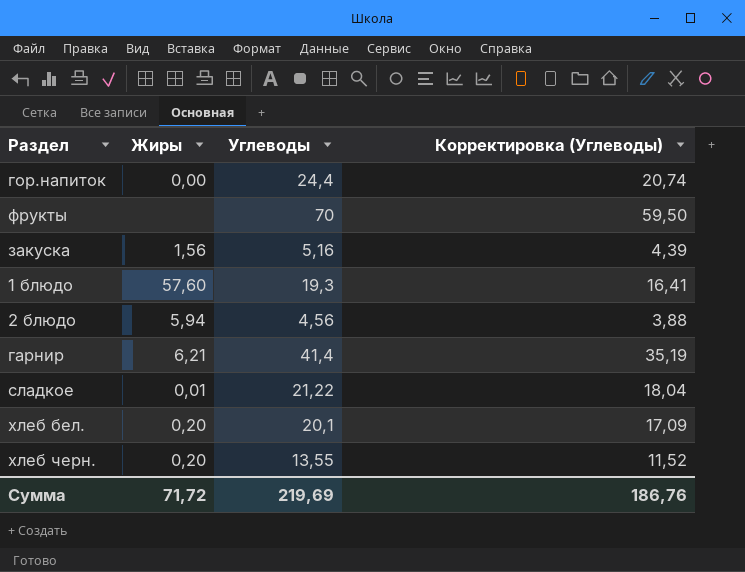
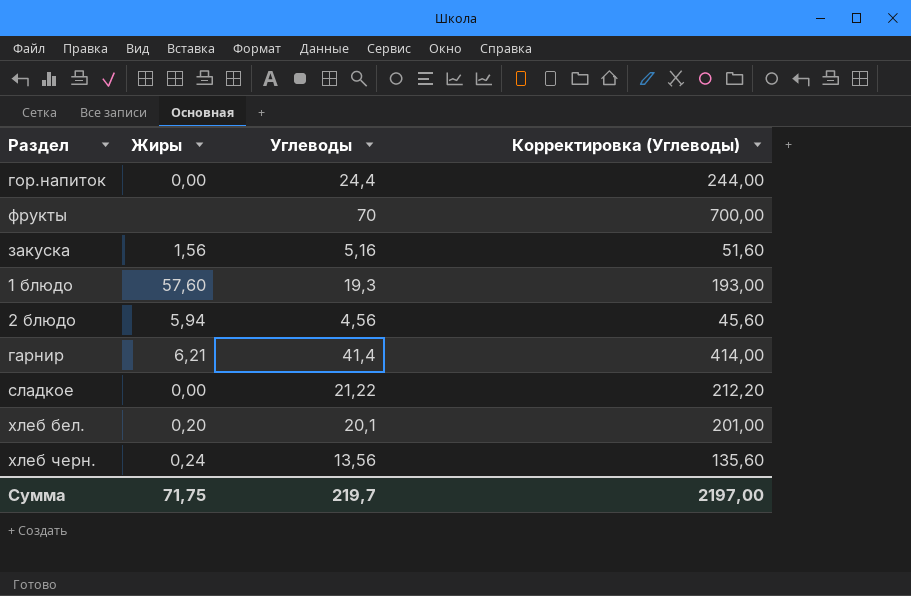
column Корректировка (Углеводы) | formula: [Углеводы] * 0,85 -> [Углеводы] * 10
сладкое | Жиры: 0,01 -> 0,00
хлеб черн. | Жиры: 0,20 -> 0,24
хлеб черн. | Углеводы: 13,55 -> 13,56
Сумма | Жиры: 71,72 -> 71,75
Сумма | Углеводы: 219,69 -> 219,7
Сумма | Корректировка (Углеводы): 186,76 -> 2197,00

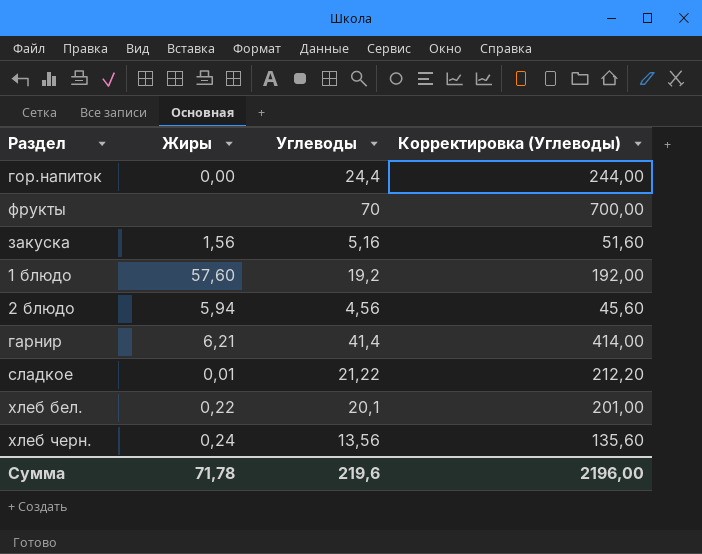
1 блюдо | Углеводы: 19,3 -> 19,2
1 блюдо | Корректировка (Углеводы): 193,00 -> 192,00
сладкое | Жиры: 0,00 -> 0,01
хлеб бел. | Жиры: 0,20 -> 0,22
Сумма | Жиры: 71,75 -> 71,78
Сумма | Углеводы: 219,7 -> 219,6
Сумма | Корректировка (Углеводы): 2197,00 -> 2196,00

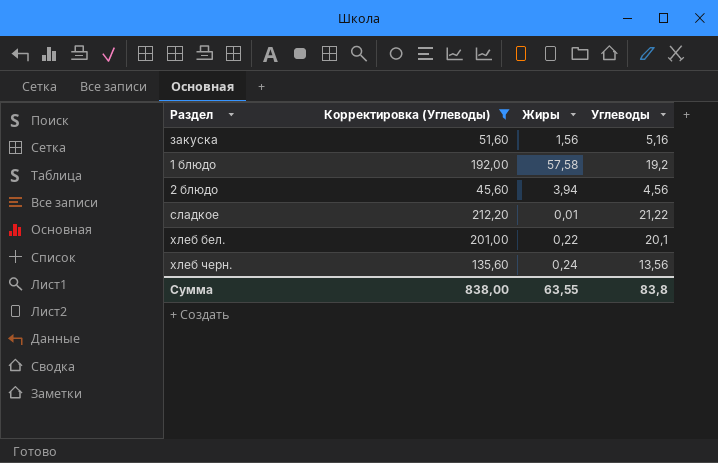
filter: none -> Корректировка (Углеводы) <= 212,20
column Корректировка (Углеводы) | position: 4 -> 2
1 блюдо | Жиры: 57,60 -> 57,58
2 блюдо | Жиры: 5,94 -> 3,94
Сумма | Корректировка (Углеводы): 2196,00 -> 838,00
Сумма | Жиры: 71,78 -> 63,55
Сумма | Углеводы: 219,6 -> 83,8

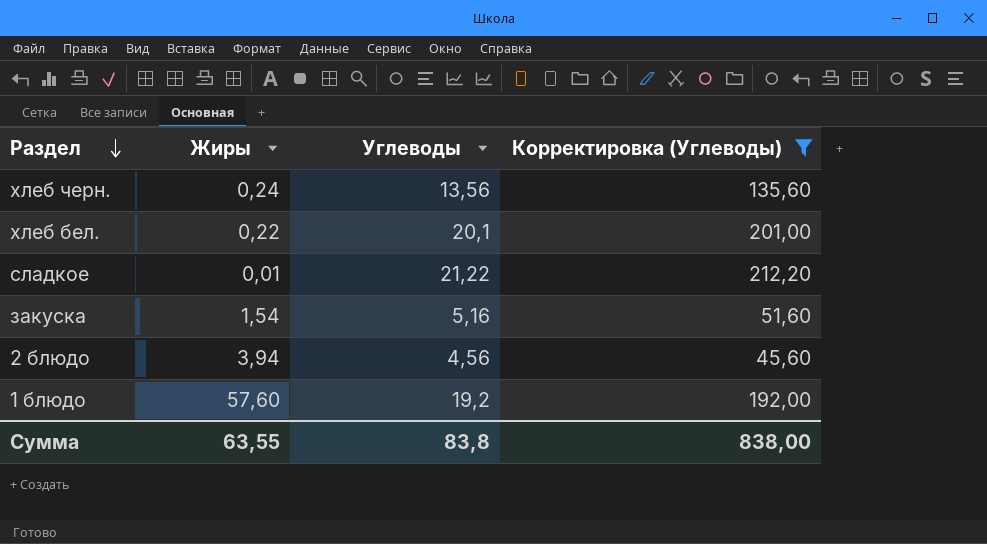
row order: none -> Раздел descending
column Корректировка (Углеводы) | position: 2 -> 4
закуска | Жиры: 1,56 -> 1,54
1 блюдо | Жиры: 57,58 -> 57,60

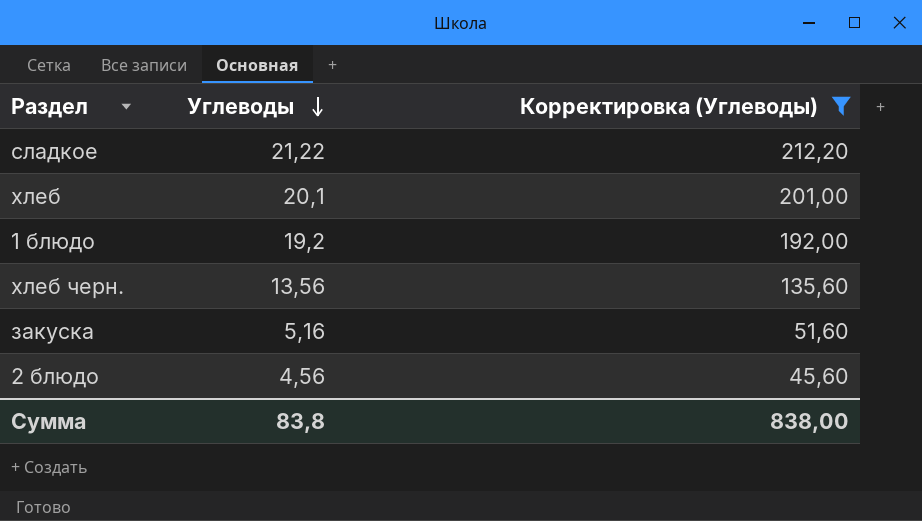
row order: Раздел descending -> Углеводы descending
column Жиры | position: 2 -> none
row хлеб бел.: 0,22 | 20,1 | 201,00 -> none
row хлеб: none -> 20,1 | 201,00

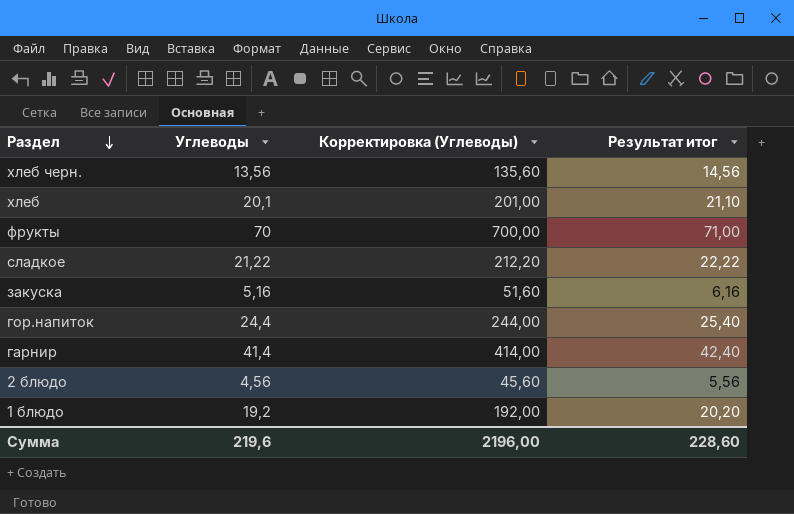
filter: Корректировка (Углеводы) <= 212,20 -> none
row order: Углеводы descending -> Раздел descending
column Результат итог | formula: none -> [Углеводы] + 1
Сумма | Углеводы: 83,8 -> 219,6
Сумма | Корректировка (Углеводы): 838,00 -> 2196,00

